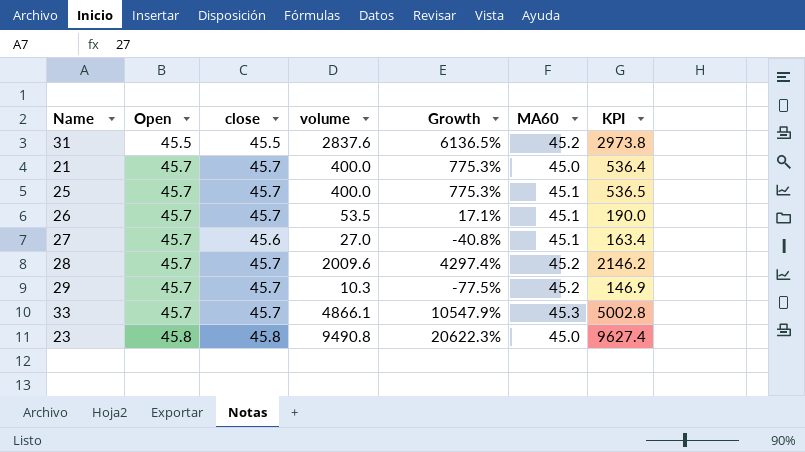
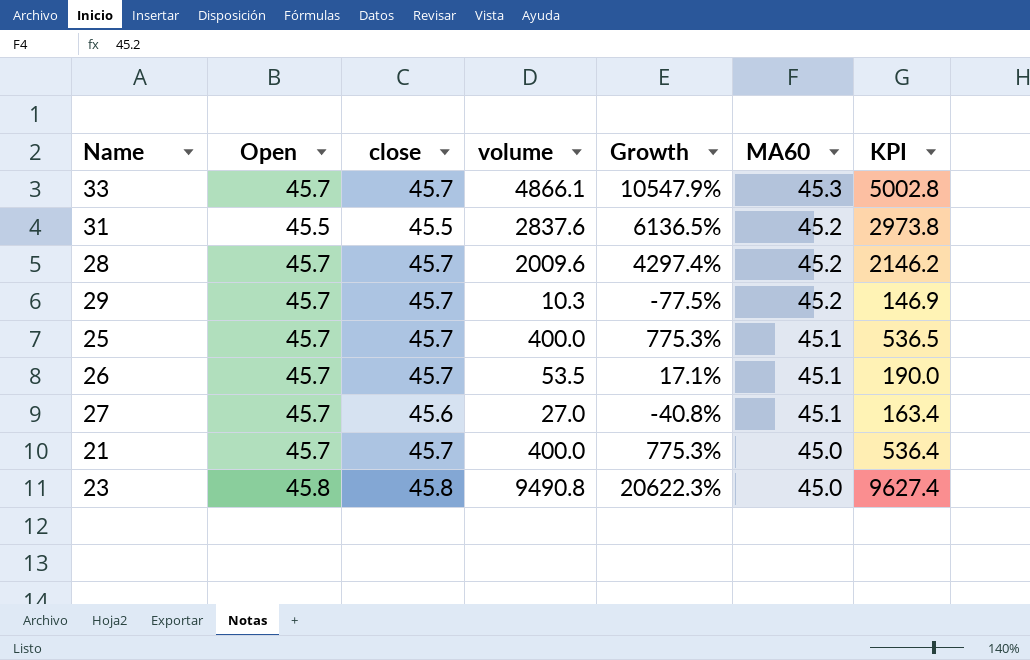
row order: Open ascending -> MA60 descending

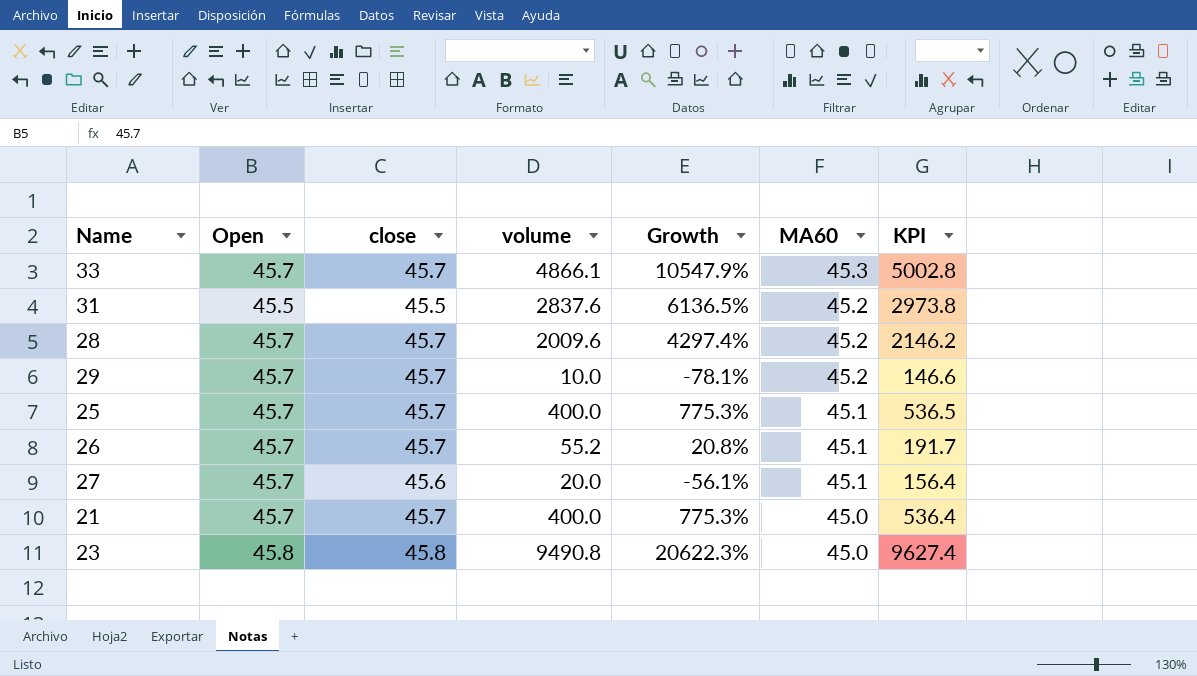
29 | volume: 10.3 -> 10.0
29 | Growth: -77.5% -> -78.1%
29 | KPI: 146.9 -> 146.6
26 | volume: 53.5 -> 55.2
26 | Growth: 17.1% -> 20.8%
26 | KPI: 190.0 -> 191.7
27 | volume: 27.0 -> 20.0
27 | Growth: -40.8% -> -56.1%
27 | KPI: 163.4 -> 156.4

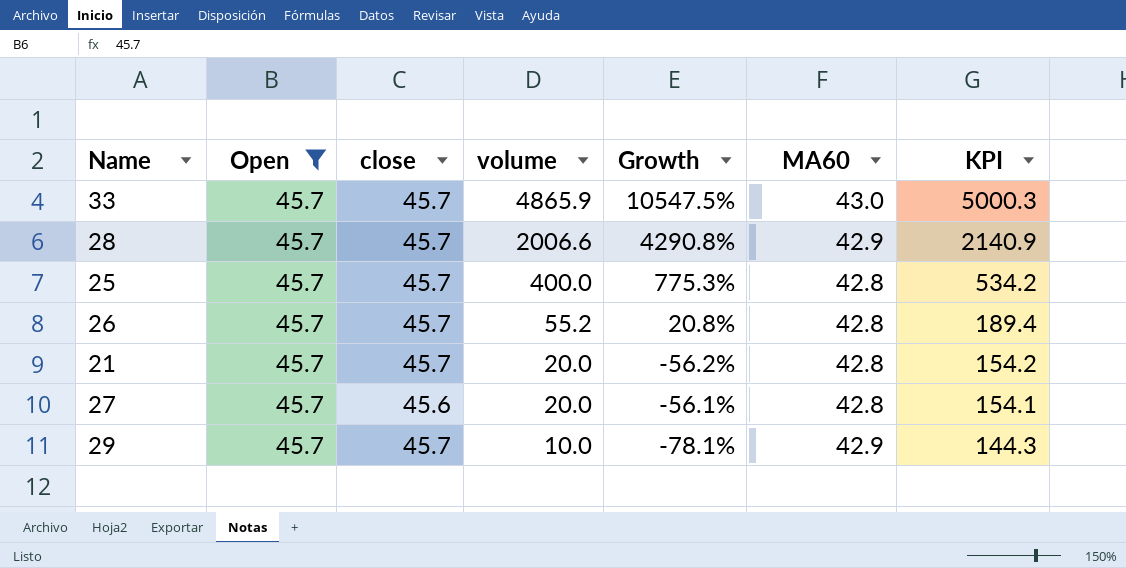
filter: none -> Open = 45.7
row order: MA60 descending -> volume descending
33 | volume: 4866.1 -> 4865.9
33 | Growth: 10547.9% -> 10547.5%
33 | MA60: 45.3 -> 43.0
33 | KPI: 5002.8 -> 5000.3
28 | volume: 2009.6 -> 2006.6
28 | Growth: 4297.4% -> 4290.8%
28 | MA60: 45.2 -> 42.9
28 | KPI: 2146.2 -> 2140.9
25 | MA60: 45.1 -> 42.8
25 | KPI: 536.5 -> 534.2
26 | MA60: 45.1 -> 42.8
26 | KPI: 191.7 -> 189.4
21 | volume: 400.0 -> 20.0
21 | Growth: 775.3% -> -56.2%
21 | MA60: 45.0 -> 42.8
21 | KPI: 536.4 -> 154.2
27 | MA60: 45.1 -> 42.8
27 | KPI: 156.4 -> 154.1
29 | MA60: 45.2 -> 42.9
29 | KPI: 146.6 -> 144.3

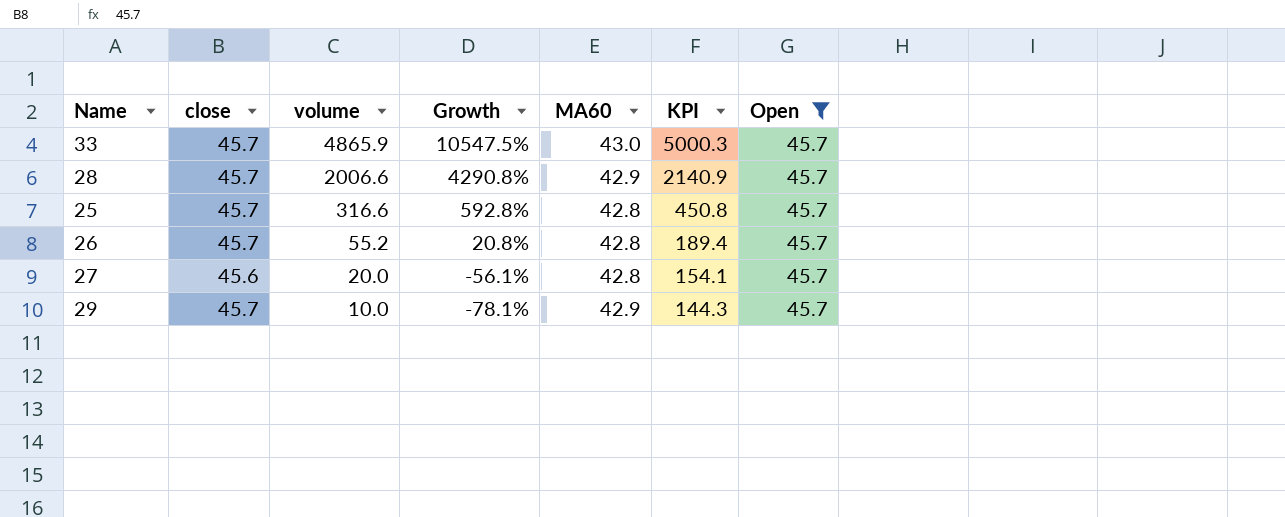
column Open | position: 2 -> 7
row 21: 45.7 | 45.7 | 20.0 | -56.2% | 42.8 | 154.2 -> none
25 | volume: 400.0 -> 316.6
25 | Growth: 775.3% -> 592.8%
25 | KPI: 534.2 -> 450.8

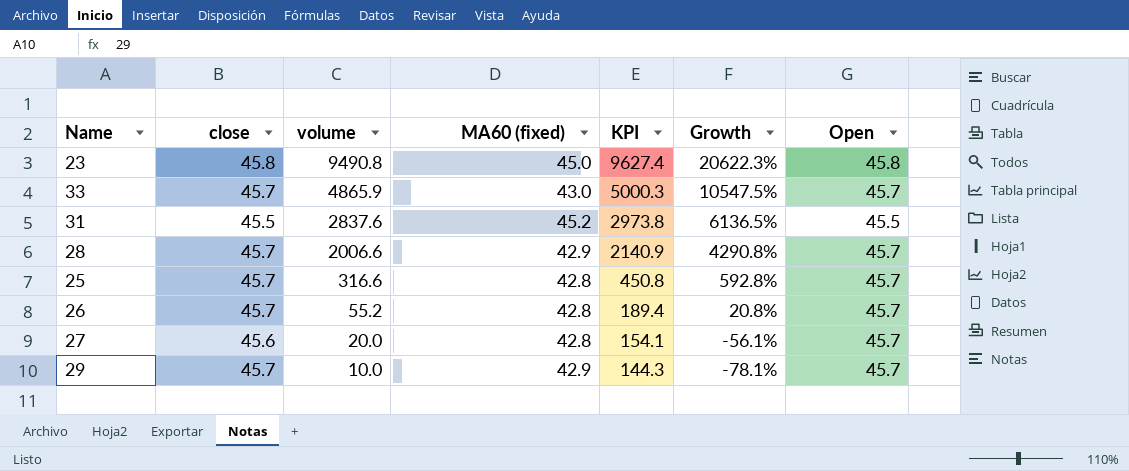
filter: Open = 45.7 -> none
column name: MA60 -> MA60 (fixed)
column Growth | position: 4 -> 6

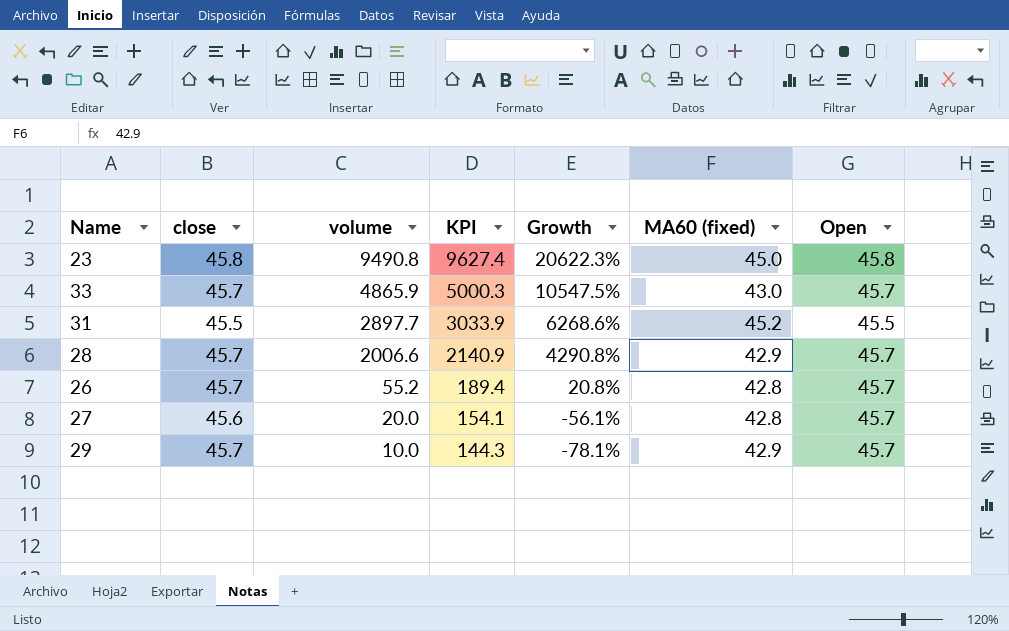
column MA60 (fixed) | position: 4 -> 6
row 25: 45.7 | 316.6 | 42.8 | 450.8 | 592.8% | 45.7 -> none
31 | volume: 2837.6 -> 2897.7
31 | KPI: 2973.8 -> 3033.9
31 | Growth: 6136.5% -> 6268.6%

